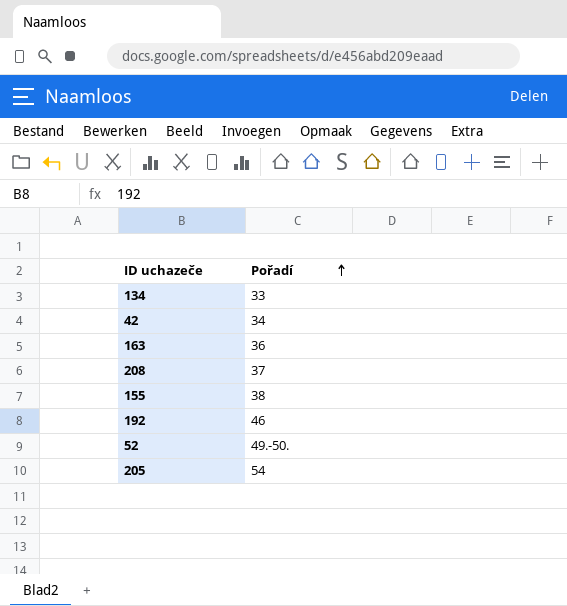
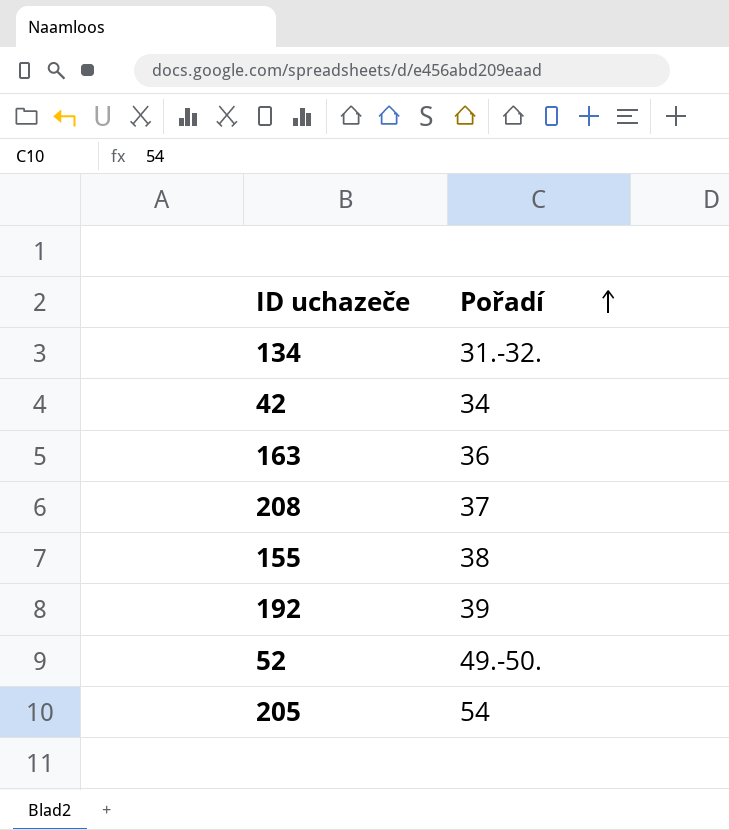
134 | Pořadí: 33 -> 31.-32.
192 | Pořadí: 46 -> 39

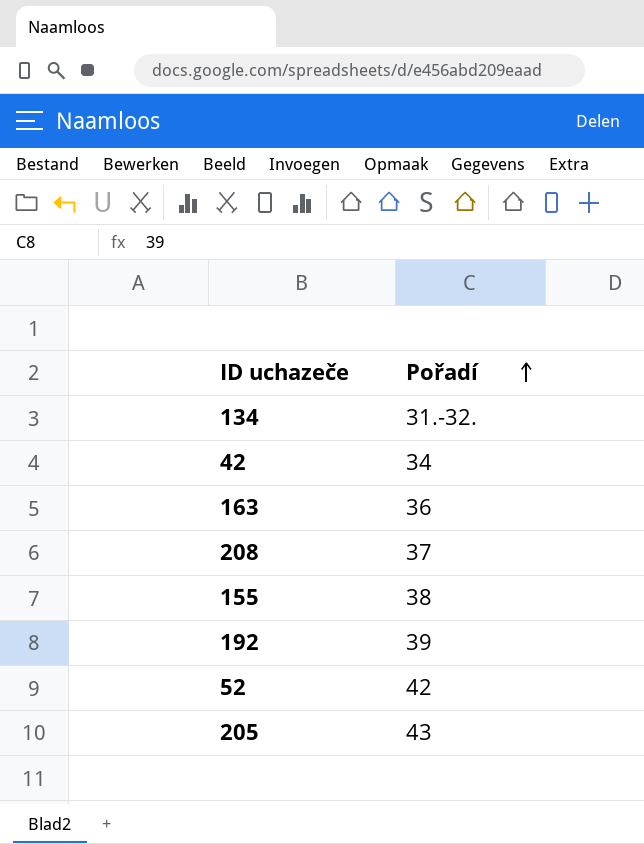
52 | Pořadí: 49.-50. -> 42
205 | Pořadí: 54 -> 43

